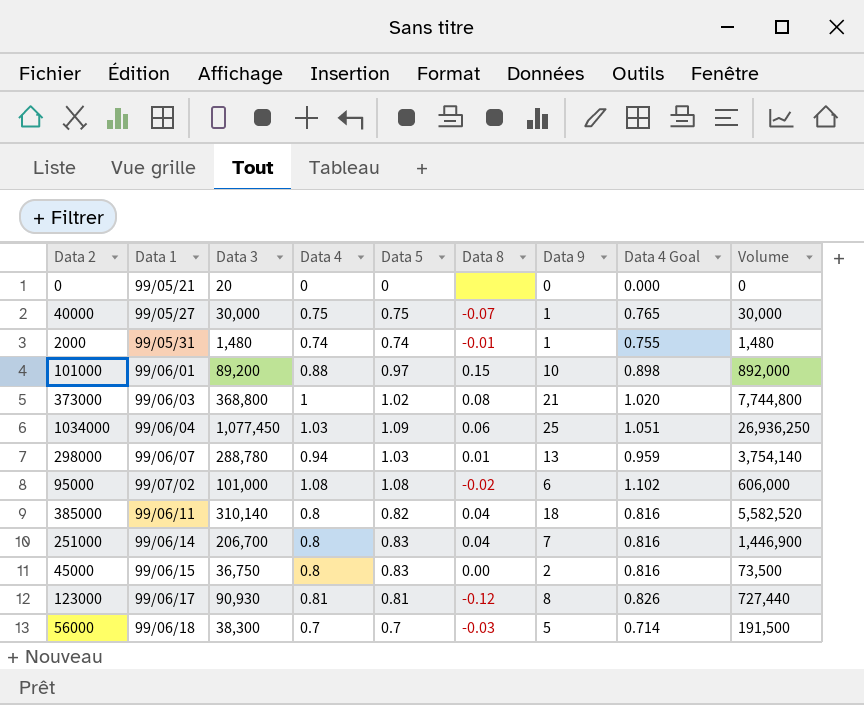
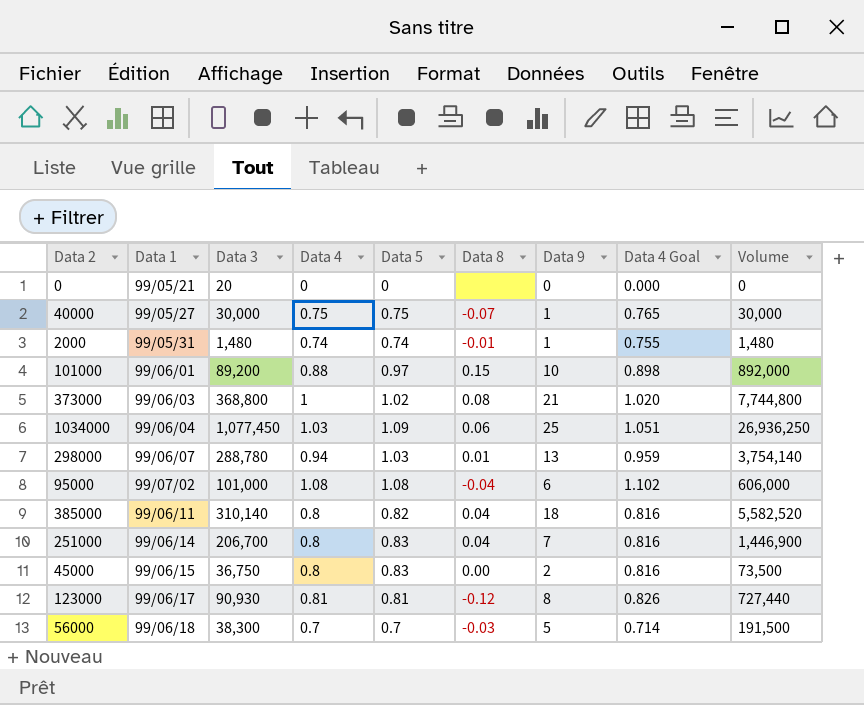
95000 | Data 8: -0.02 -> -0.04

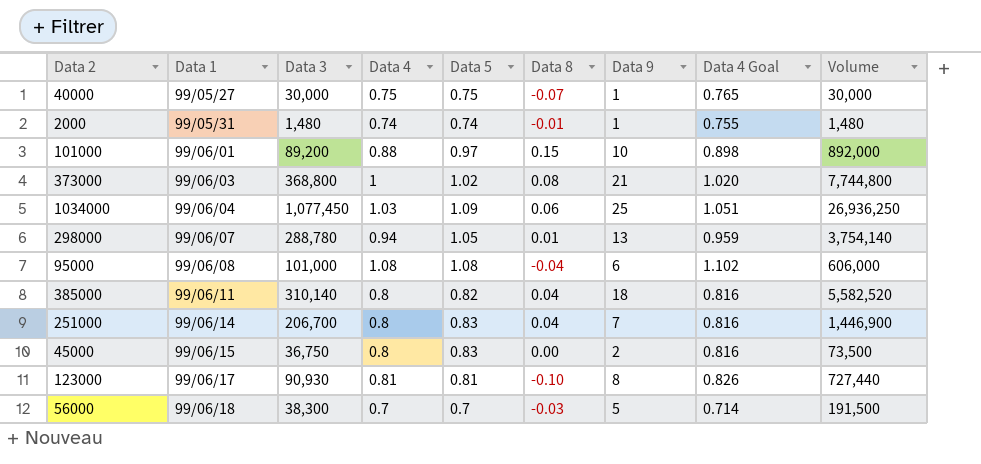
row 0: 99/05/21 | 20 | 0 | 0 | none | 0 | 0.000 | 0 -> none
298000 | Data 5: 1.03 -> 1.05
95000 | Data 1: 99/07/02 -> 99/06/08
123000 | Data 8: -0.12 -> -0.10

